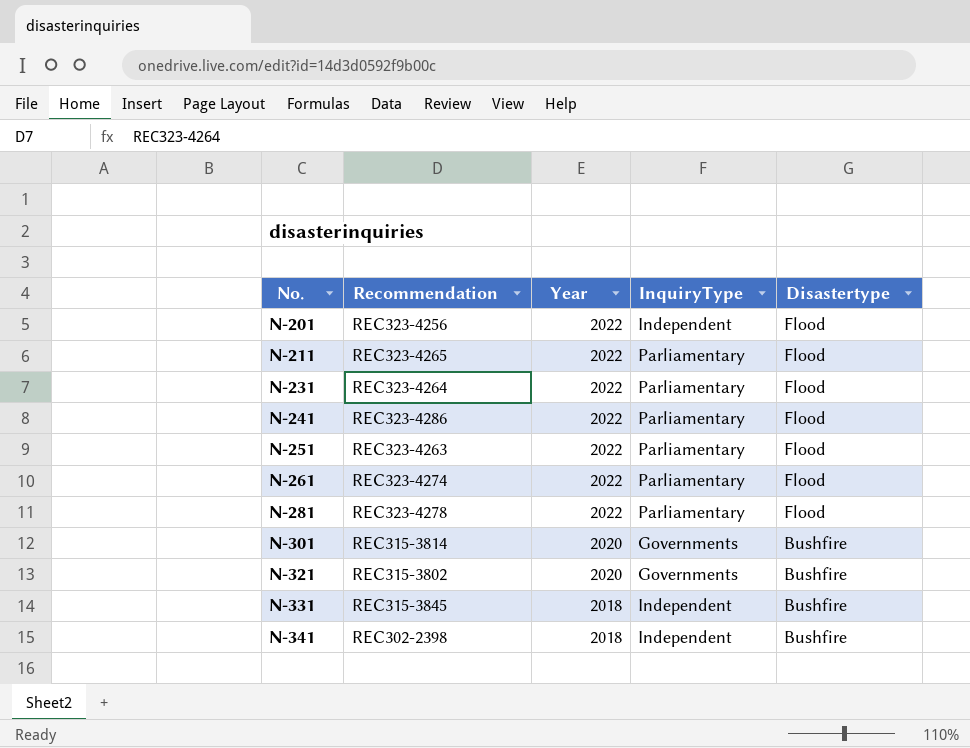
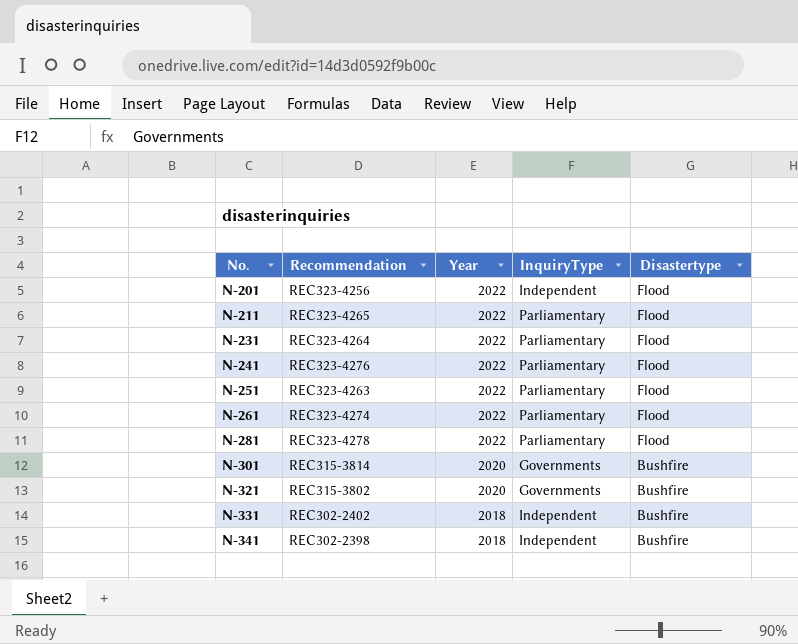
N-241 | Recommendation: REC323-4286 -> REC323-4276
N-331 | Recommendation: REC315-3845 -> REC302-2402

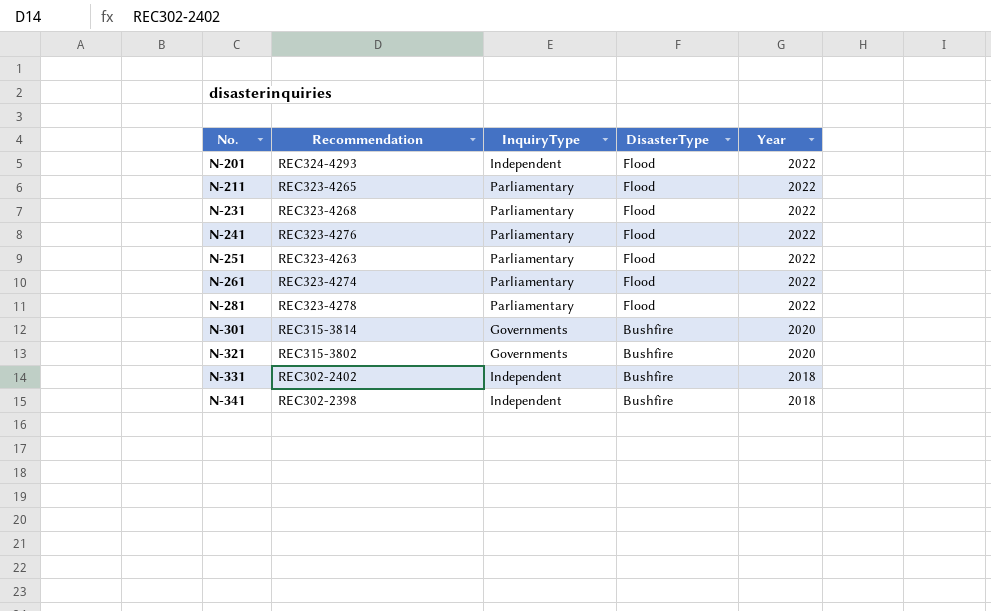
column name: Disastertype -> DisasterType
column Year | position: 3 -> 5
N-201 | Recommendation: REC323-4256 -> REC324-4293
N-231 | Recommendation: REC323-4264 -> REC323-4268

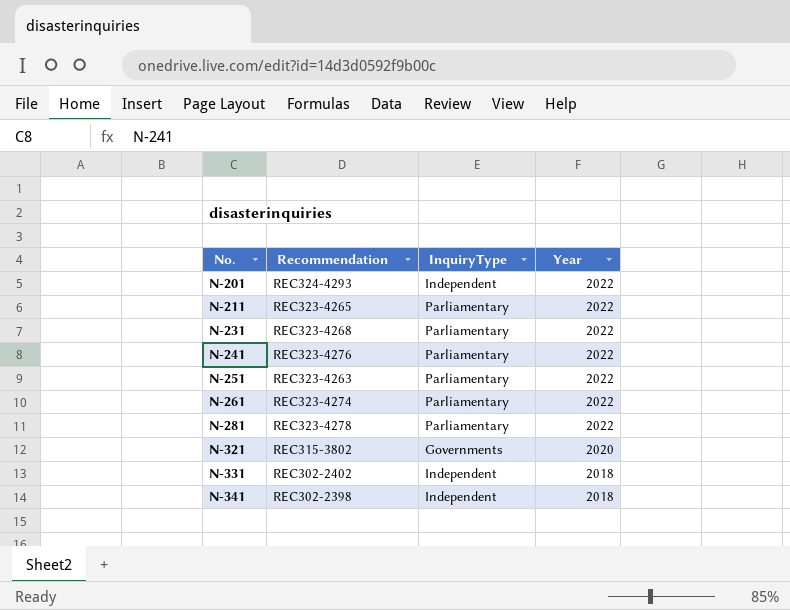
column DisasterType | position: 4 -> none
row N-301: REC315-3814 | Governments | Bushfire | 2020 -> none

